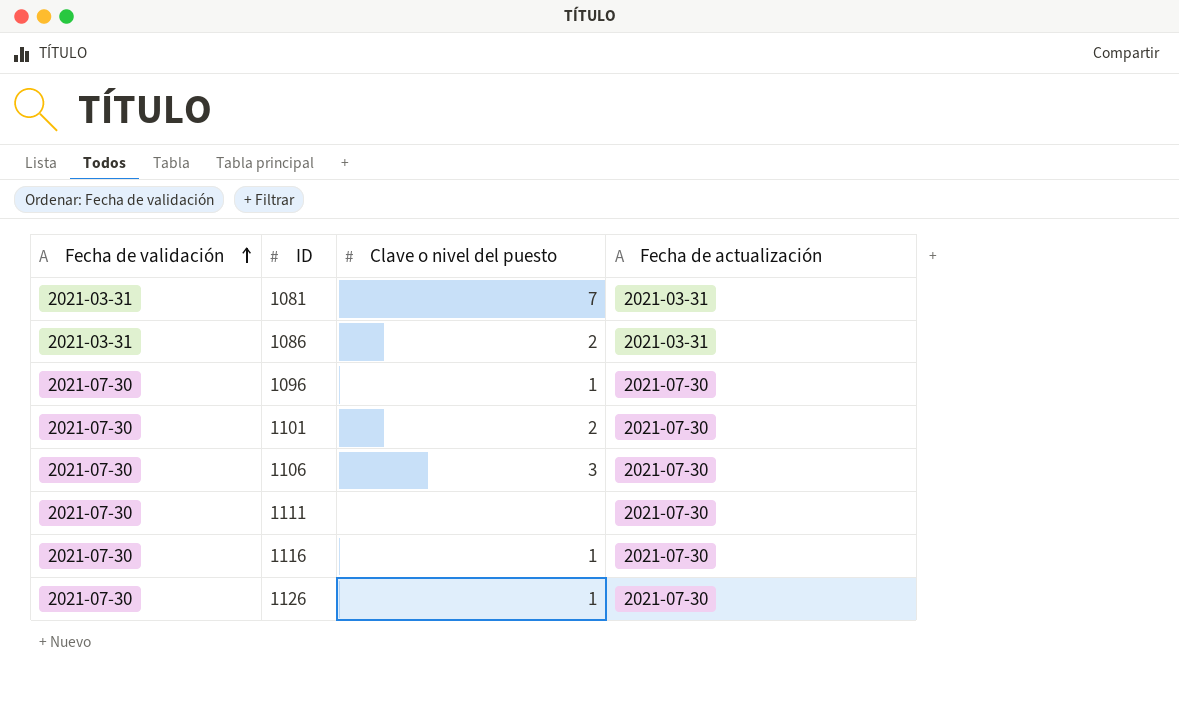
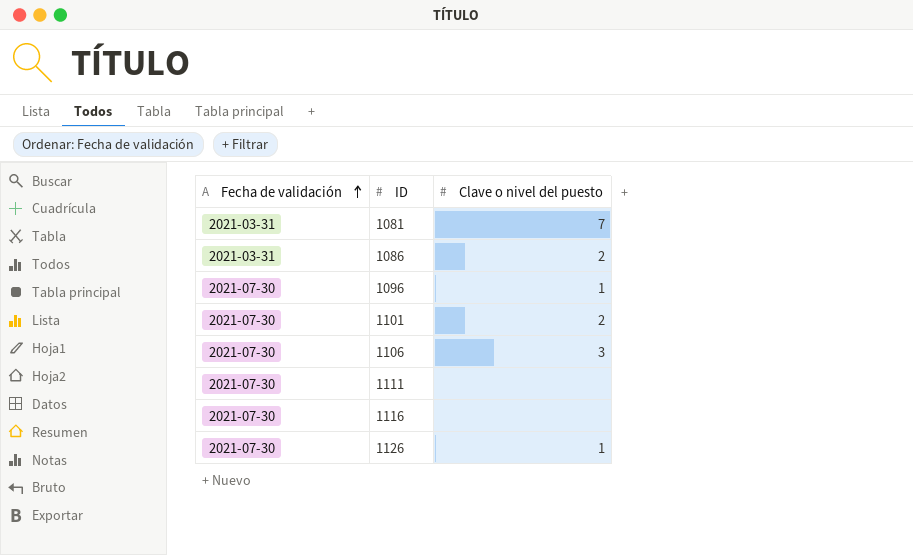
column Fecha de actualización | position: 4 -> none
1116 | Clave o nivel del puesto: 1 -> none

